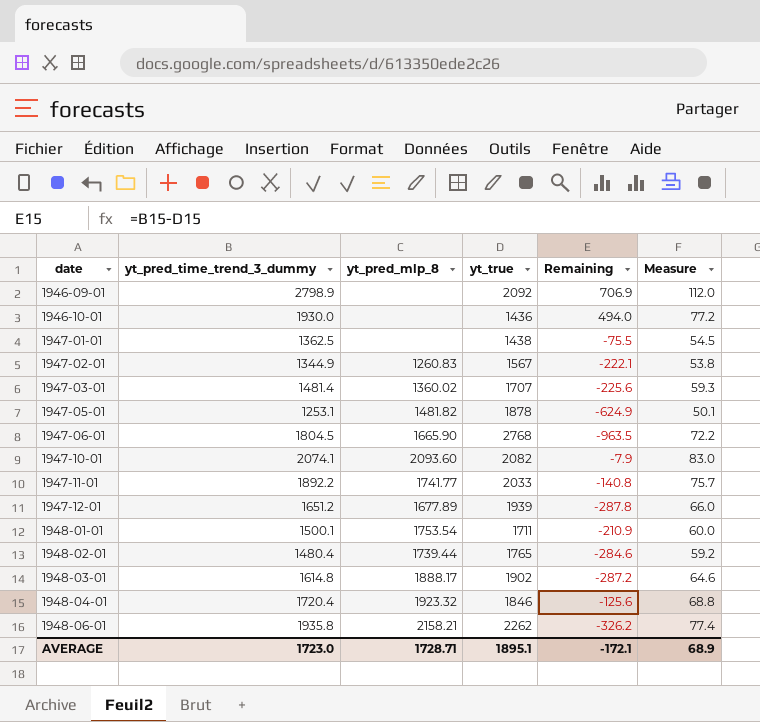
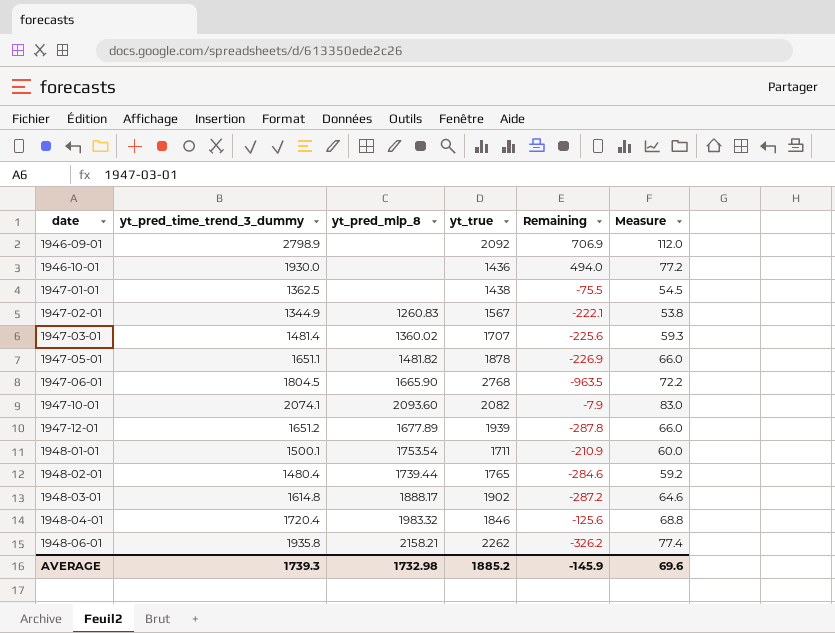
row 1947-11-01: 1892.2 | 1741.77 | 2033 | -140.8 | 75.7 -> none
1947-05-01 | yt_pred_time_trend_3_dummy: 1253.1 -> 1651.1
1947-05-01 | Remaining: -624.9 -> -226.9
1947-05-01 | Measure: 50.1 -> 66.0
1948-04-01 | yt_pred_mlp_8: 1923.32 -> 1983.32
AVERAGE | yt_pred_time_trend_3_dummy: 1723.0 -> 1739.3
AVERAGE | yt_pred_mlp_8: 1728.71 -> 1732.98
AVERAGE | yt_true: 1895.1 -> 1885.2
AVERAGE | Remaining: -172.1 -> -145.9
AVERAGE | Measure: 68.9 -> 69.6

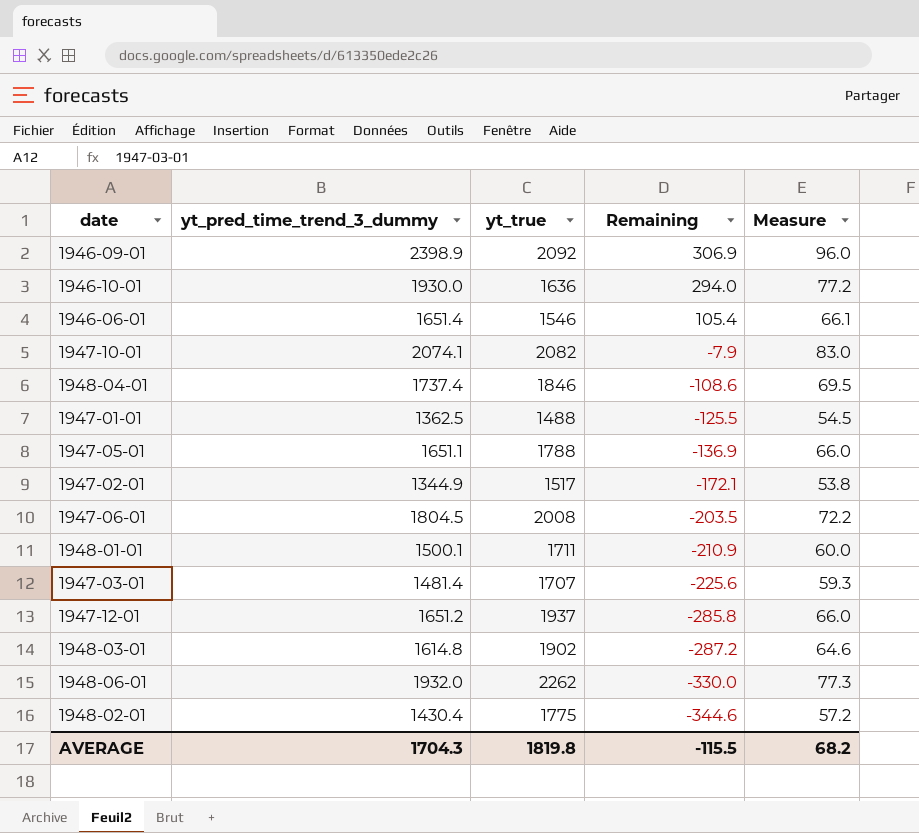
row order: date ascending -> Remaining descending
column yt_pred_mlp_8 | position: 3 -> none
1946-09-01 | yt_pred_time_trend_3_dummy: 2798.9 -> 2398.9
1946-09-01 | Remaining: 706.9 -> 306.9
1946-09-01 | Measure: 112.0 -> 96.0
1946-10-01 | yt_true: 1436 -> 1636
1946-10-01 | Remaining: 494.0 -> 294.0
row 1946-06-01: none -> 1651.4 | 1546 | 105.4 | 66.1
1948-04-01 | yt_pred_time_trend_3_dummy: 1720.4 -> 1737.4
1948-04-01 | Remaining: -125.6 -> -108.6
1948-04-01 | Measure: 68.8 -> 69.5
1947-01-01 | yt_true: 1438 -> 1488
1947-01-01 | Remaining: -75.5 -> -125.5
1947-05-01 | yt_true: 1878 -> 1788
1947-05-01 | Remaining: -226.9 -> -136.9
1947-02-01 | yt_true: 1567 -> 1517
1947-02-01 | Remaining: -222.1 -> -172.1
1947-06-01 | yt_true: 2768 -> 2008
1947-06-01 | Remaining: -963.5 -> -203.5
1947-12-01 | yt_true: 1939 -> 1937
1947-12-01 | Remaining: -287.8 -> -285.8
1948-06-01 | yt_pred_time_trend_3_dummy: 1935.8 -> 1932.0
1948-06-01 | Remaining: -326.2 -> -330.0
1948-06-01 | Measure: 77.4 -> 77.3
1948-02-01 | yt_pred_time_trend_3_dummy: 1480.4 -> 1430.4
1948-02-01 | yt_true: 1765 -> 1775
1948-02-01 | Remaining: -284.6 -> -344.6
1948-02-01 | Measure: 59.2 -> 57.2
AVERAGE | yt_pred_time_trend_3_dummy: 1739.3 -> 1704.3
AVERAGE | yt_true: 1885.2 -> 1819.8
AVERAGE | Remaining: -145.9 -> -115.5
AVERAGE | Measure: 69.6 -> 68.2

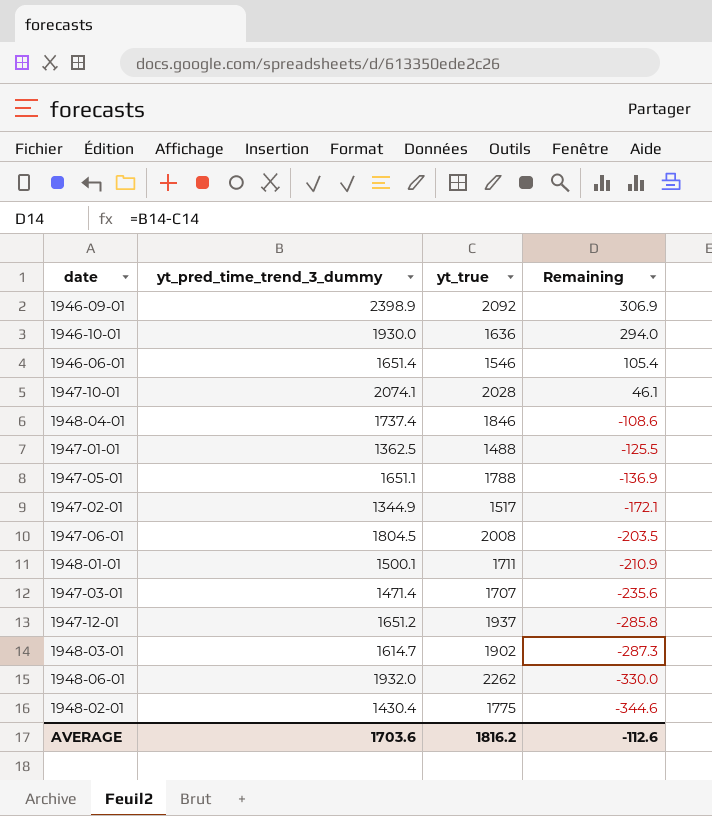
column Measure | formula: [yt_pred_time_trend_3_dummy] * 0.04 -> none
1947-10-01 | yt_true: 2082 -> 2028
1947-10-01 | Remaining: -7.9 -> 46.1
1947-03-01 | yt_pred_time_trend_3_dummy: 1481.4 -> 1471.4
1947-03-01 | Remaining: -225.6 -> -235.6
1948-03-01 | yt_pred_time_trend_3_dummy: 1614.8 -> 1614.7
1948-03-01 | Remaining: -287.2 -> -287.3
AVERAGE | yt_pred_time_trend_3_dummy: 1704.3 -> 1703.6
AVERAGE | yt_true: 1819.8 -> 1816.2
AVERAGE | Remaining: -115.5 -> -112.6

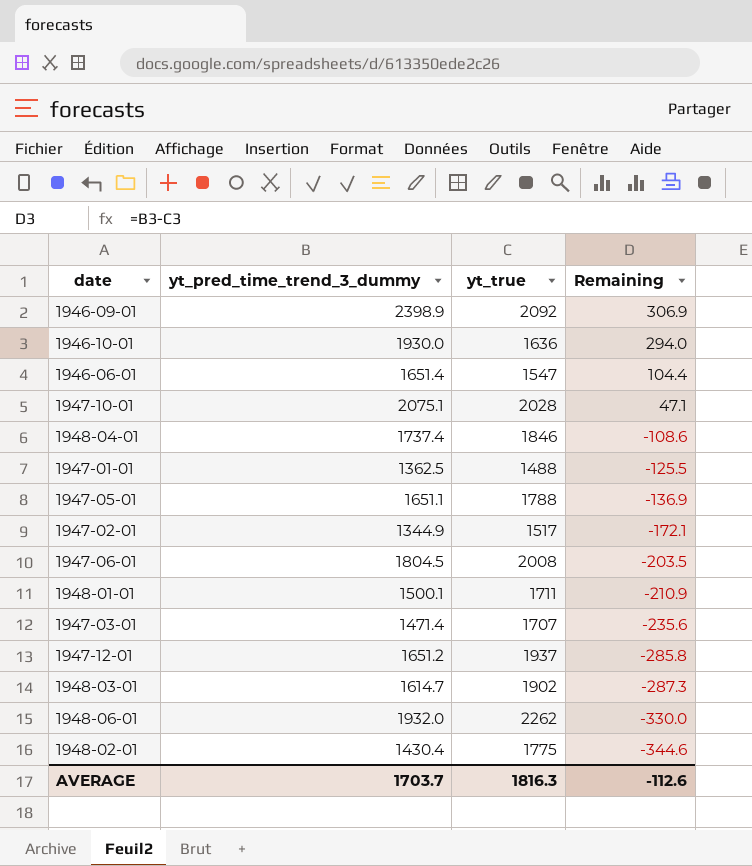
1946-06-01 | yt_true: 1546 -> 1547
1946-06-01 | Remaining: 105.4 -> 104.4
1947-10-01 | yt_pred_time_trend_3_dummy: 2074.1 -> 2075.1
1947-10-01 | Remaining: 46.1 -> 47.1
AVERAGE | yt_pred_time_trend_3_dummy: 1703.6 -> 1703.7
AVERAGE | yt_true: 1816.2 -> 1816.3

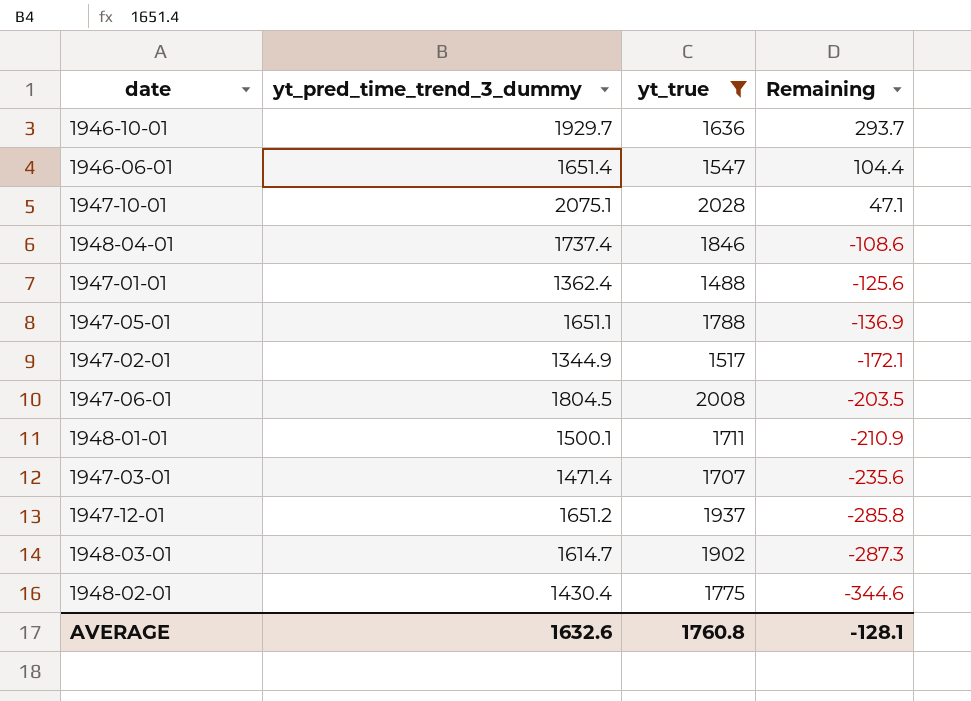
filter: none -> yt_true <= 2028
1946-10-01 | yt_pred_time_trend_3_dummy: 1930.0 -> 1929.7
1946-10-01 | Remaining: 294.0 -> 293.7
1947-01-01 | yt_pred_time_trend_3_dummy: 1362.5 -> 1362.4
1947-01-01 | Remaining: -125.5 -> -125.6
AVERAGE | yt_pred_time_trend_3_dummy: 1703.7 -> 1632.6
AVERAGE | yt_true: 1816.3 -> 1760.8
AVERAGE | Remaining: -112.6 -> -128.1

